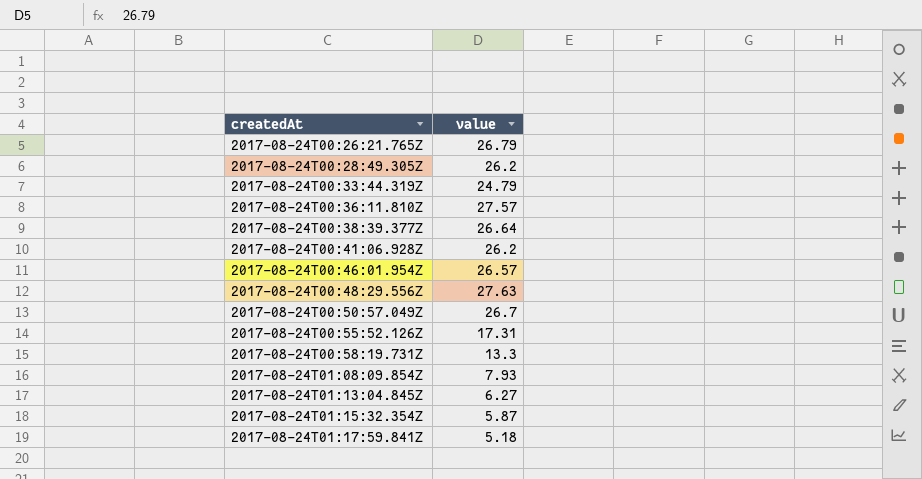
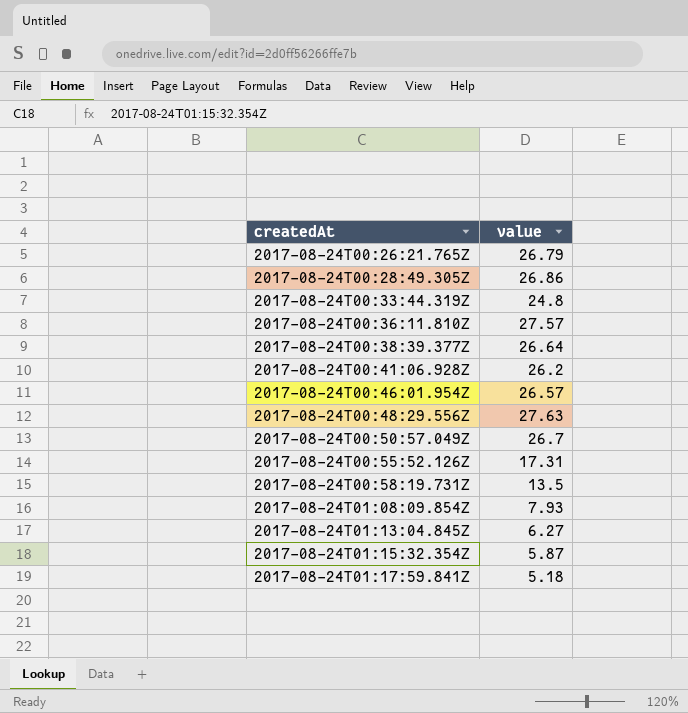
2017-08-24T00:28:49.305Z | value: 26.2 -> 26.86
2017-08-24T00:33:44.319Z | value: 24.79 -> 24.8
2017-08-24T00:58:19.731Z | value: 13.3 -> 13.5

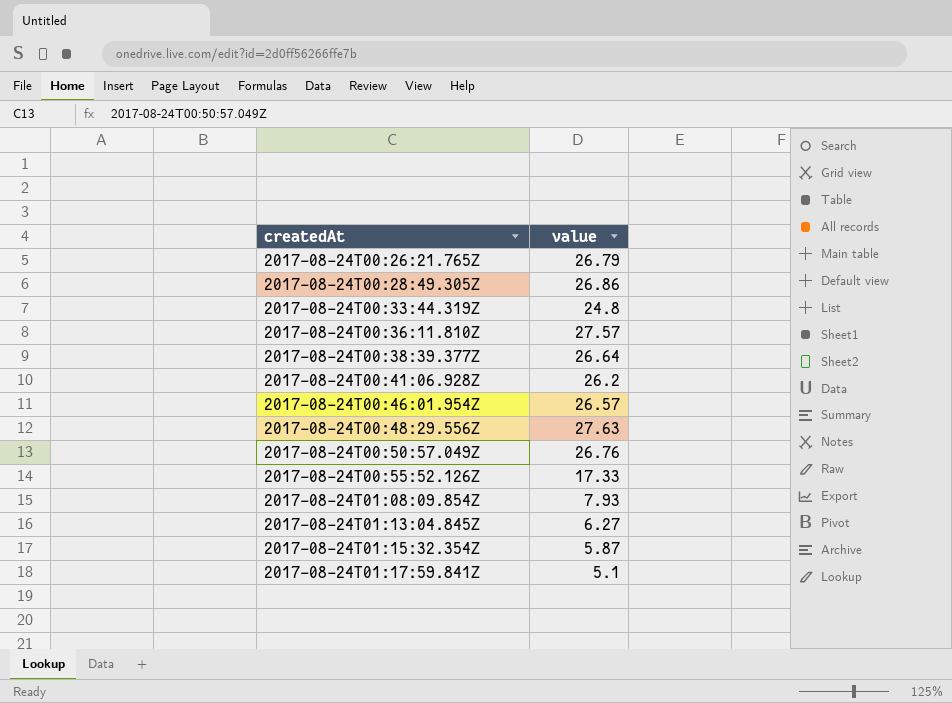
row 2017-08-24T00:58:19.731Z: 13.5 -> none
2017-08-24T00:50:57.049Z | value: 26.7 -> 26.76
2017-08-24T00:55:52.126Z | value: 17.31 -> 17.33
2017-08-24T01:17:59.841Z | value: 5.18 -> 5.1

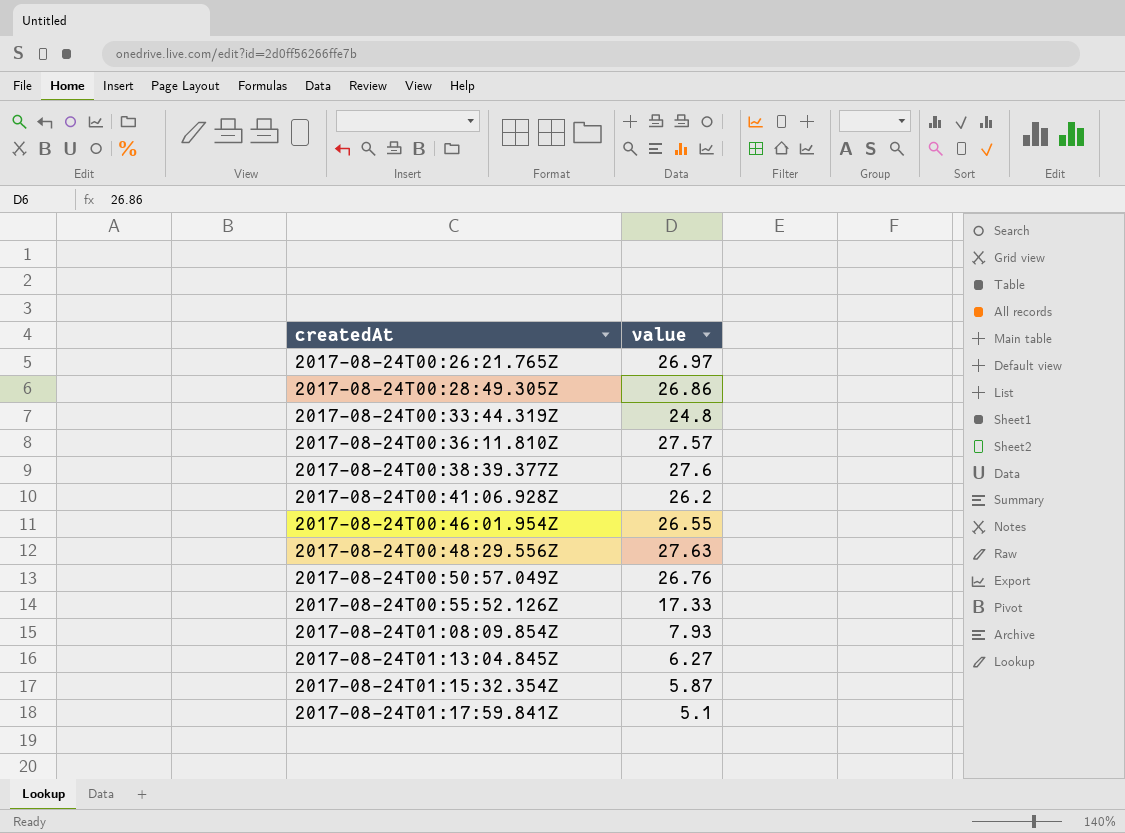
2017-08-24T00:26:21.765Z | value: 26.79 -> 26.97
2017-08-24T00:38:39.377Z | value: 26.64 -> 27.6
2017-08-24T00:46:01.954Z | value: 26.57 -> 26.55

